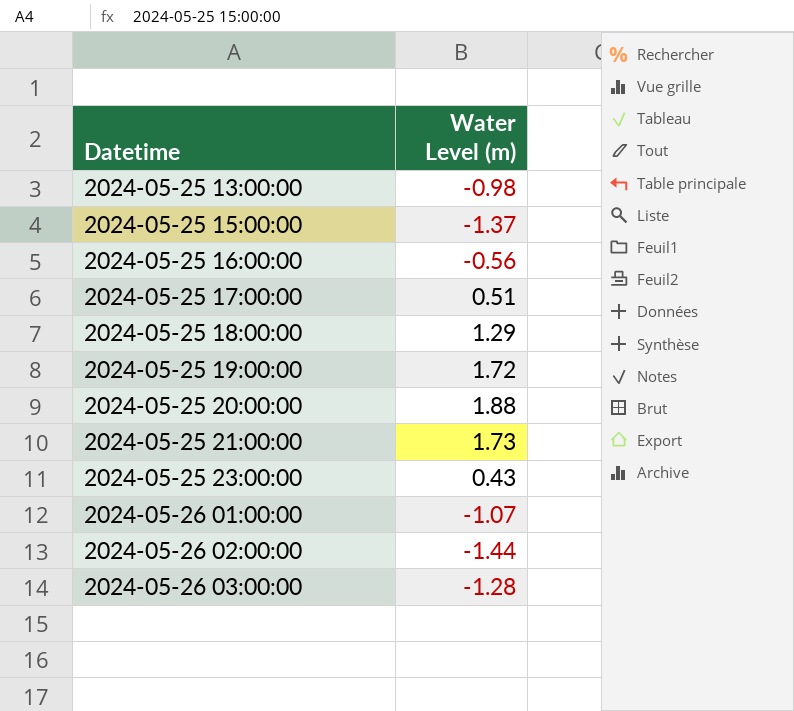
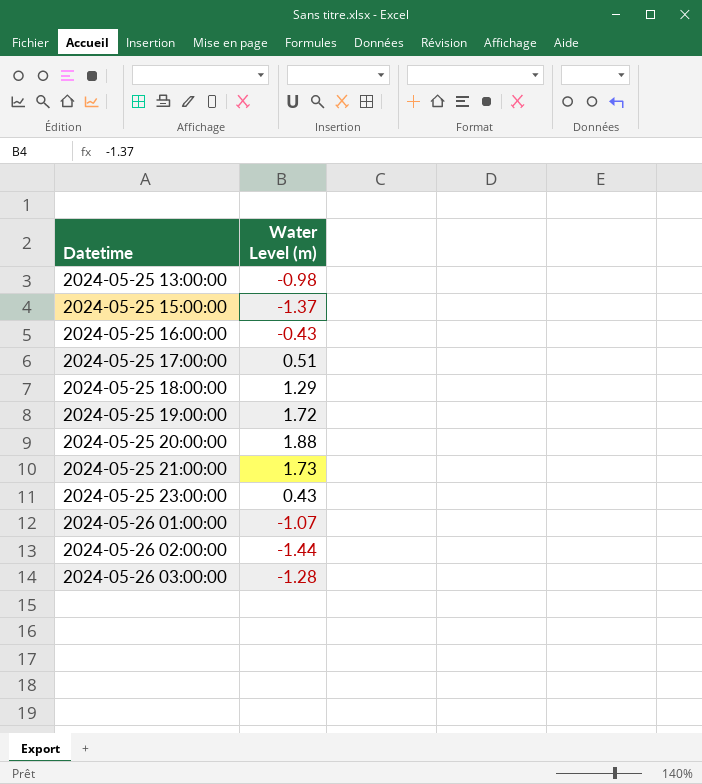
2024-05-25 16:00:00 | Water Level (m): -0.56 -> -0.43

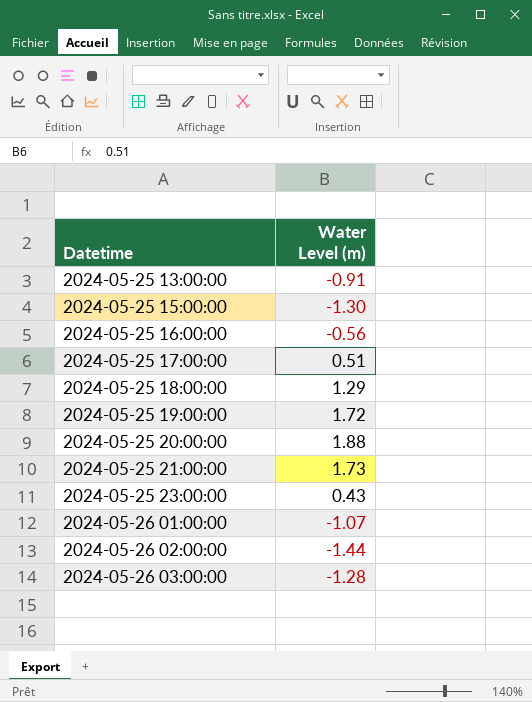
2024-05-25 13:00:00 | Water Level (m): -0.98 -> -0.91
2024-05-25 15:00:00 | Water Level (m): -1.37 -> -1.30
2024-05-25 16:00:00 | Water Level (m): -0.43 -> -0.56

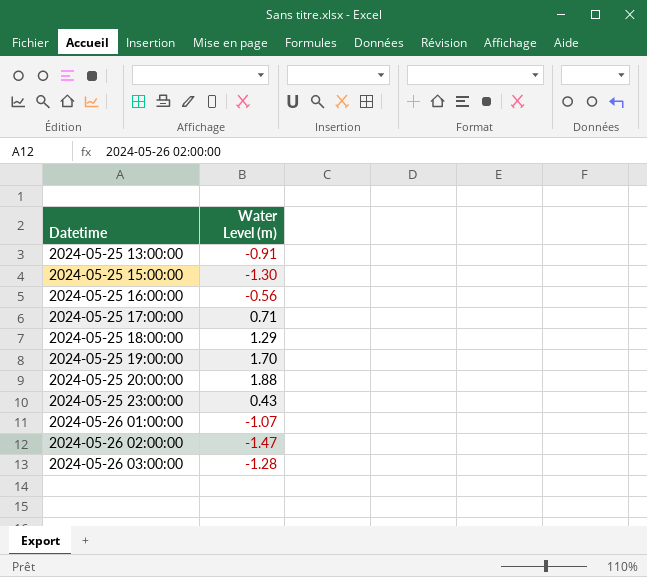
row 2024-05-25 21:00:00: 1.73 -> none
2024-05-25 17:00:00 | Water Level (m): 0.51 -> 0.71
2024-05-25 19:00:00 | Water Level (m): 1.72 -> 1.70
2024-05-26 02:00:00 | Water Level (m): -1.44 -> -1.47

